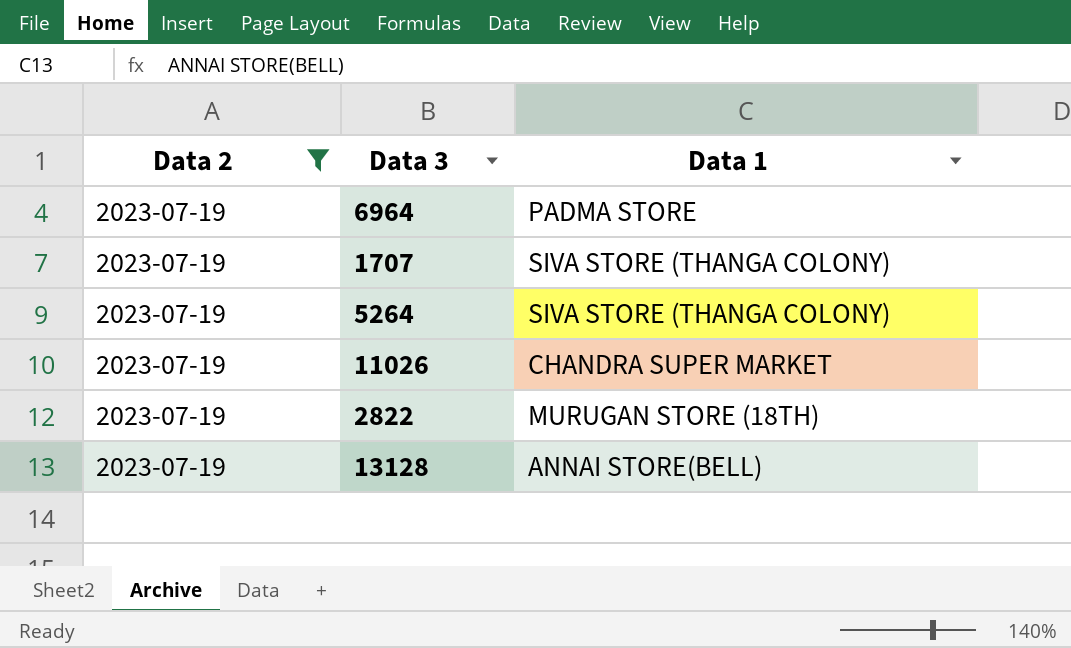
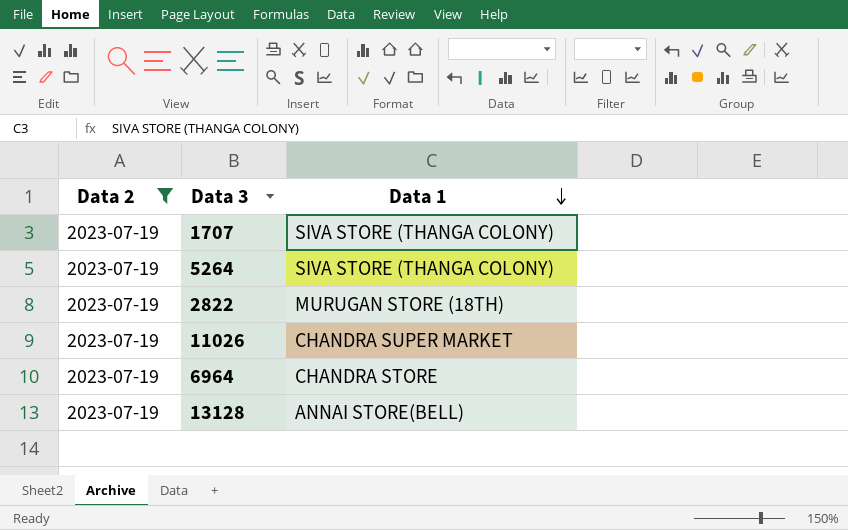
row order: none -> Data 1 descending
6964 | Data 1: PADMA STORE -> CHANDRA STORE

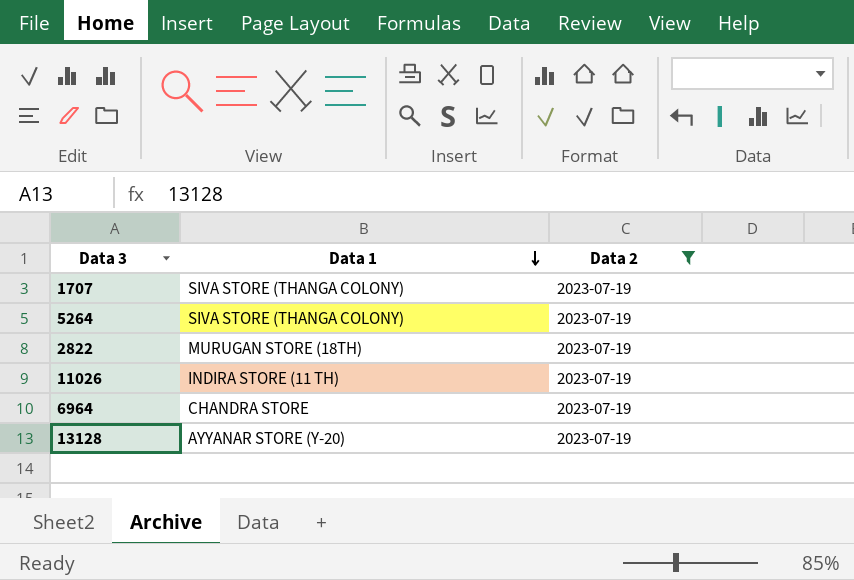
column Data 2 | position: 1 -> 3
11026 | Data 1: CHANDRA SUPER MARKET -> INDIRA STORE (11 TH)
13128 | Data 1: ANNAI STORE(BELL) -> AYYANAR STORE (Y-20)

